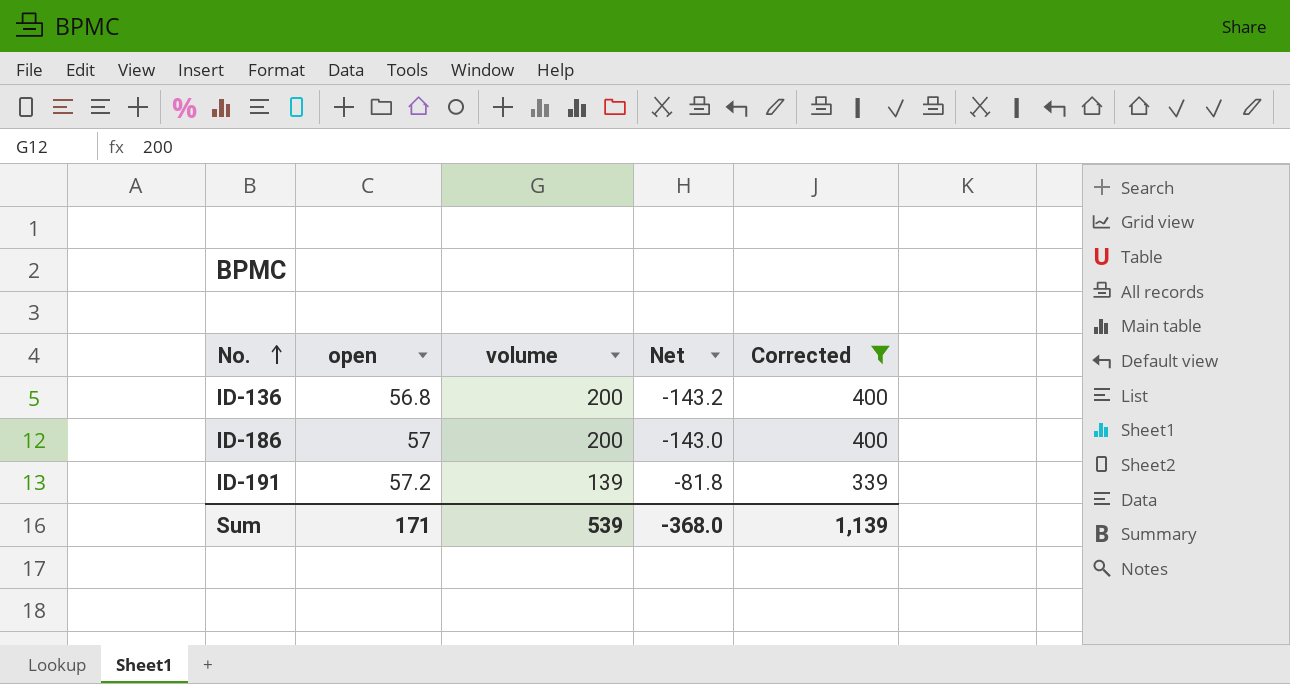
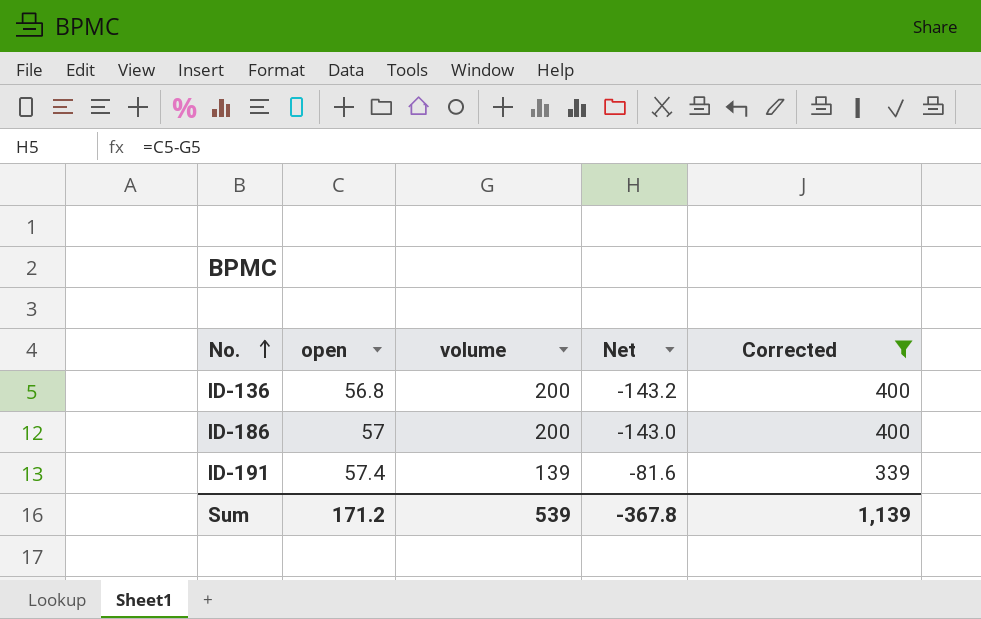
ID-191 | open: 57.2 -> 57.4
ID-191 | Net: -81.8 -> -81.6
Sum | open: 171 -> 171.2
Sum | Net: -368.0 -> -367.8

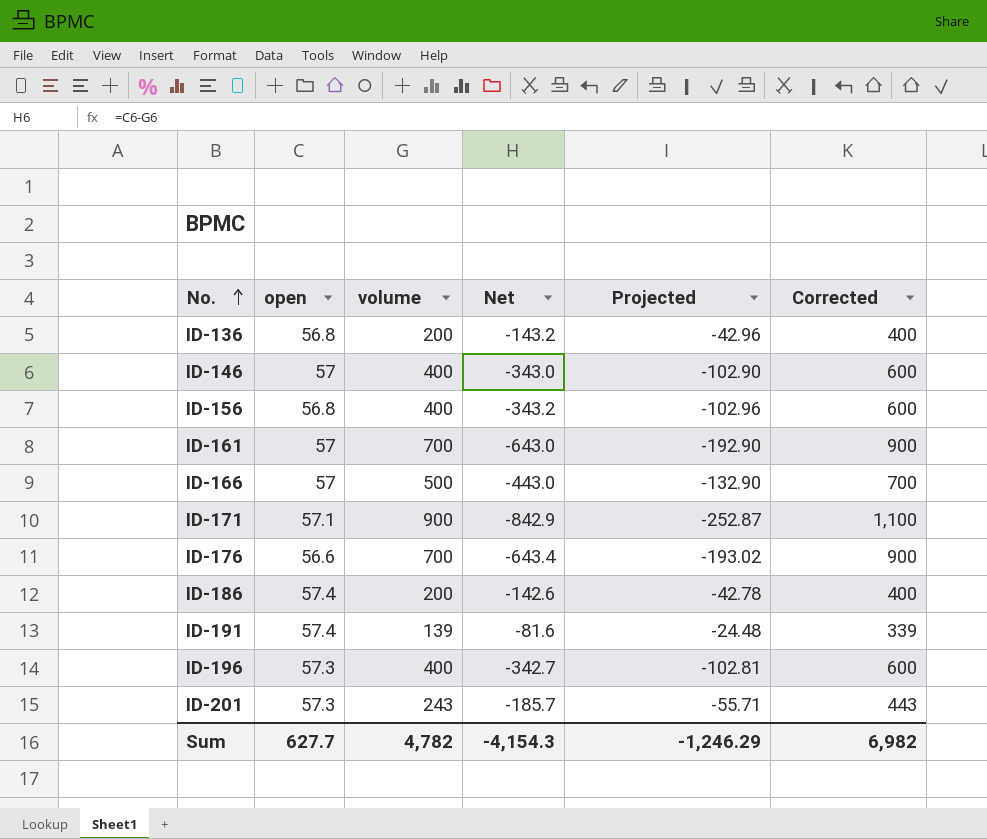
filter: Corrected <= 400 -> none
column Projected | formula: none -> [Net] * 0.3
ID-186 | open: 57 -> 57.4
ID-186 | Net: -143.0 -> -142.6
Sum | open: 171.2 -> 627.7
Sum | volume: 539 -> 4,782
Sum | Net: -367.8 -> -4,154.3
Sum | Corrected: 1,139 -> 6,982

